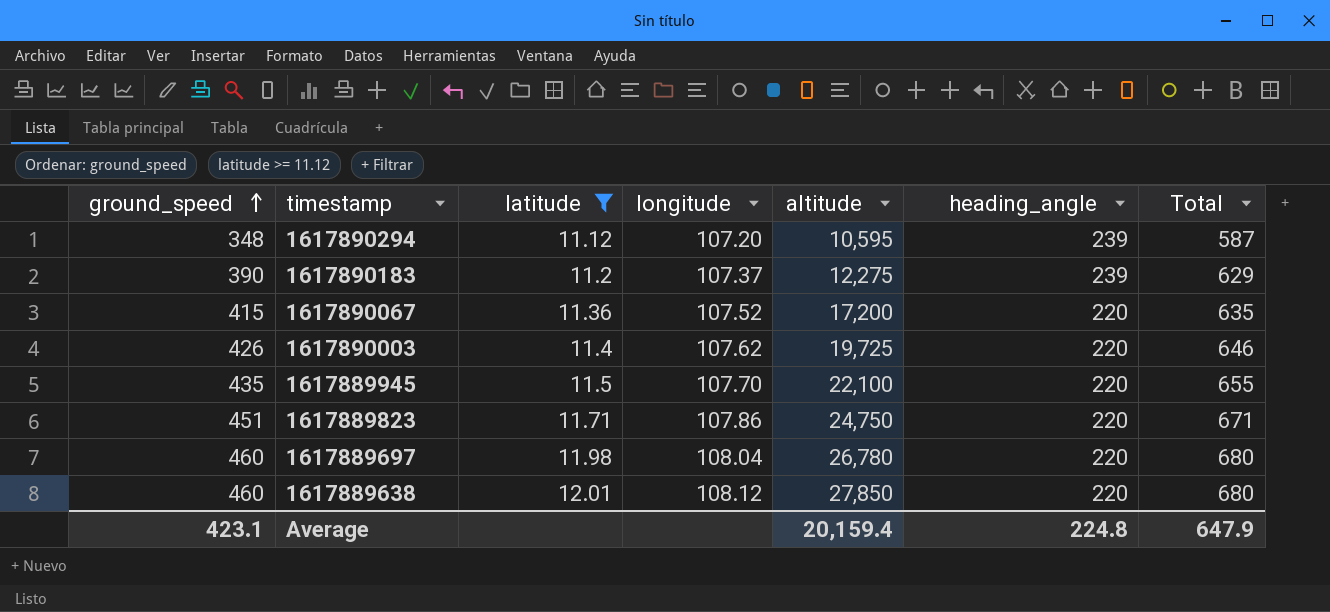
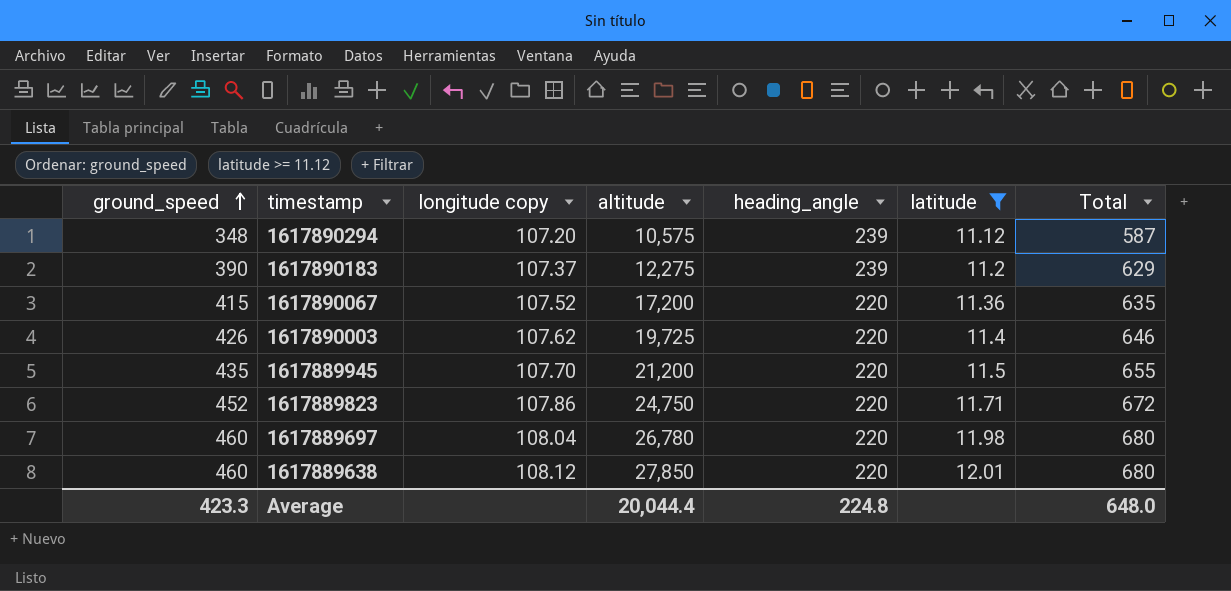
column name: longitude -> longitude copy
column latitude | position: 3 -> 6
1617890294 | altitude: 10,595 -> 10,575
1617889945 | altitude: 22,100 -> 21,200
1617889823 | ground_speed: 451 -> 452
1617889823 | Total: 671 -> 672
Average | ground_speed: 423.1 -> 423.3
Average | altitude: 20,159.4 -> 20,044.4
Average | Total: 647.9 -> 648.0

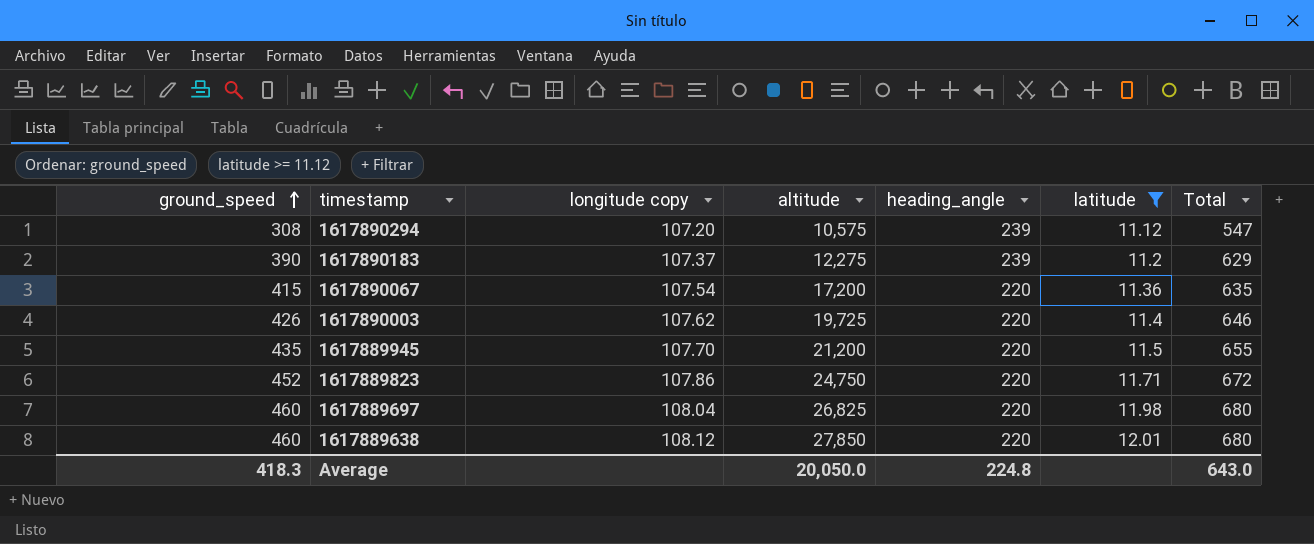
1617890294 | ground_speed: 348 -> 308
1617890294 | Total: 587 -> 547
1617890067 | longitude copy: 107.52 -> 107.54
1617889697 | altitude: 26,780 -> 26,825
Average | ground_speed: 423.3 -> 418.3
Average | altitude: 20,044.4 -> 20,050.0
Average | Total: 648.0 -> 643.0

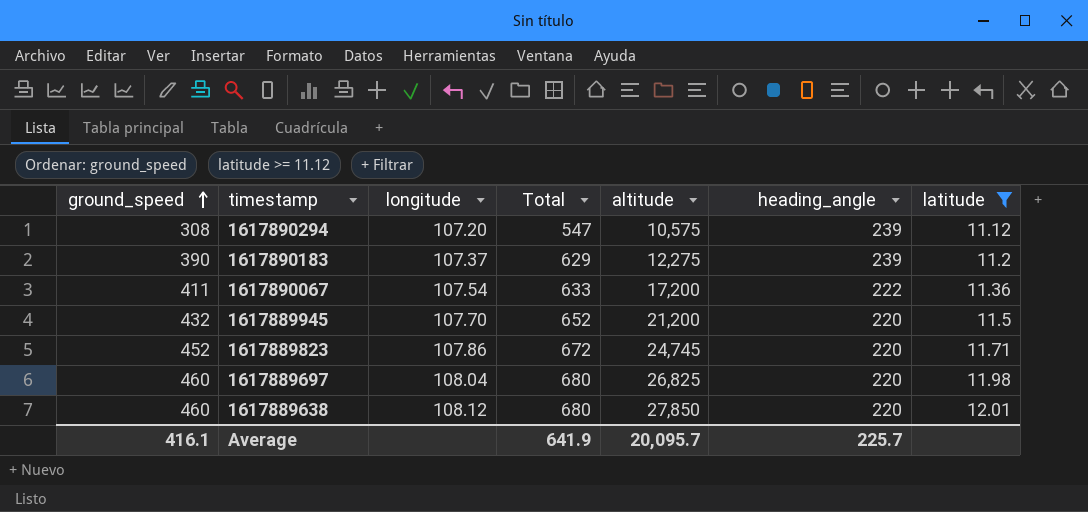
column name: longitude copy -> longitude
column Total | position: 7 -> 4
row 1617890003: 426 | 107.62 | 19,725 | 220 | 11.4 | 646 -> none
1617890067 | ground_speed: 415 -> 411
1617890067 | Total: 635 -> 633
1617890067 | heading_angle: 220 -> 222
1617889945 | ground_speed: 435 -> 432
1617889945 | Total: 655 -> 652
1617889823 | altitude: 24,750 -> 24,745
Average | ground_speed: 418.3 -> 416.1
Average | Total: 643.0 -> 641.9
Average | altitude: 20,050.0 -> 20,095.7
Average | heading_angle: 224.8 -> 225.7

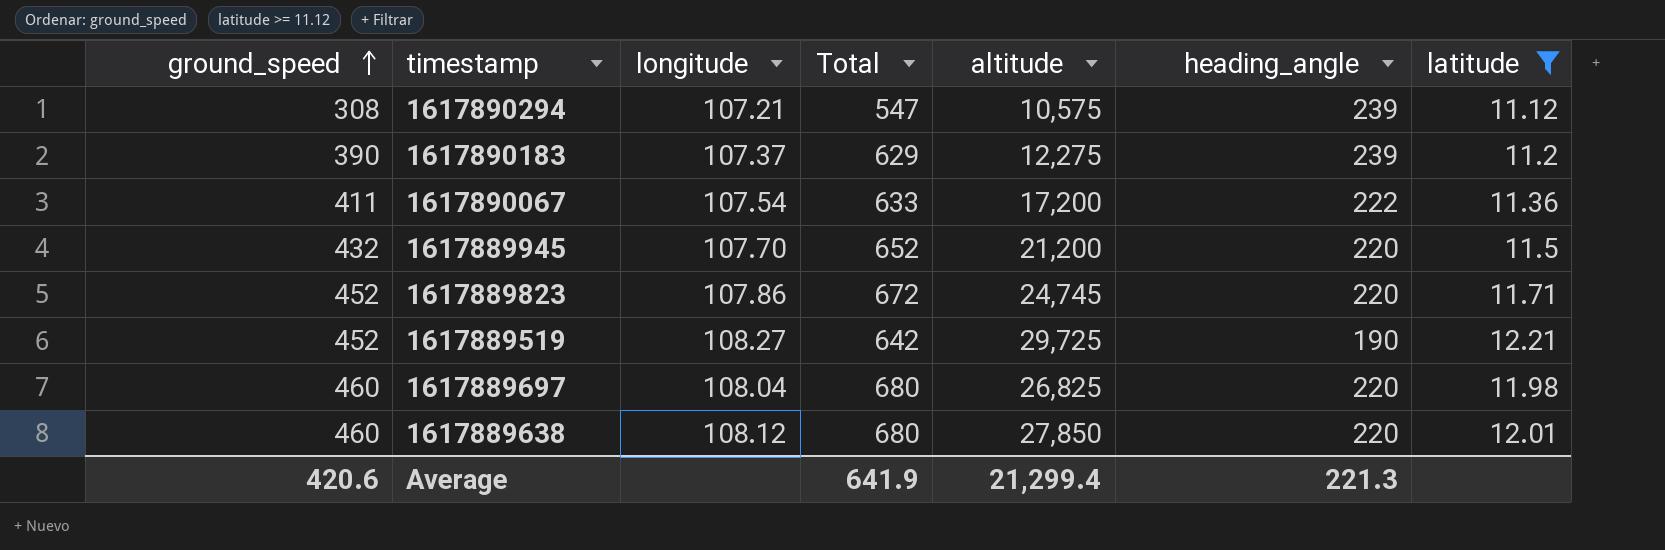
1617890294 | longitude: 107.20 -> 107.21
row 1617889519: none -> 452 | 108.27 | 642 | 29,725 | 190 | 12.21
Average | ground_speed: 416.1 -> 420.6
Average | altitude: 20,095.7 -> 21,299.4
Average | heading_angle: 225.7 -> 221.3

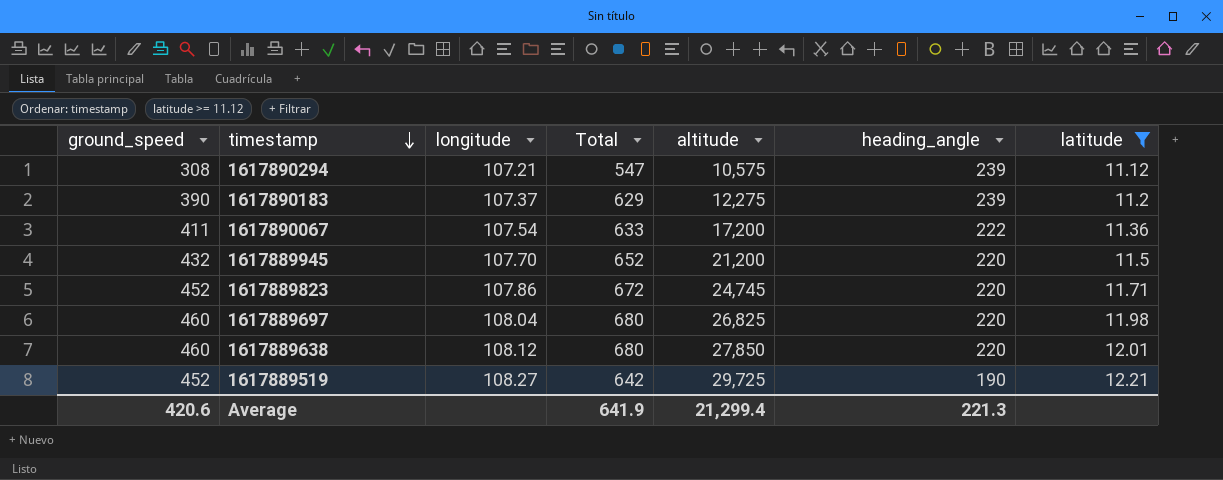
row order: ground_speed ascending -> timestamp descending

